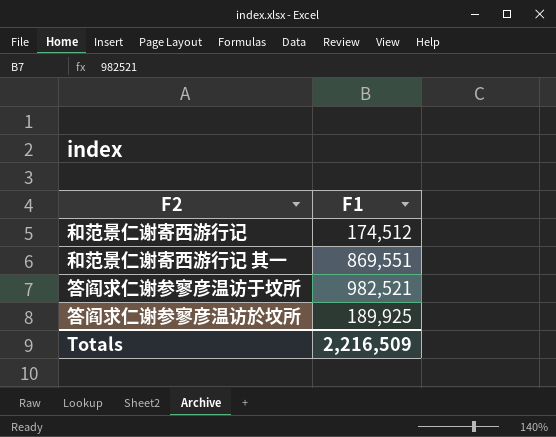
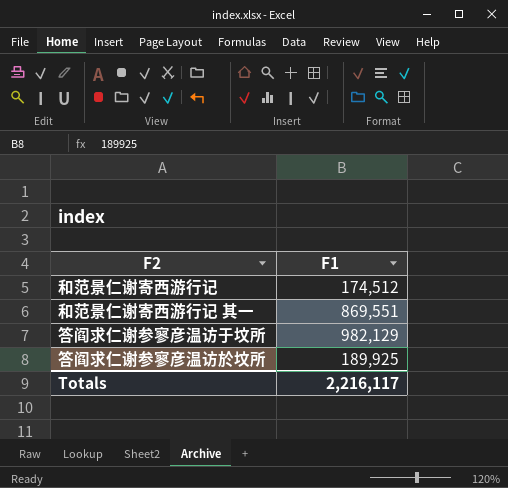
答阎求仁谢参寥彦温访于坟所 | F1: 982,521 -> 982,129
Totals | F1: 2,216,509 -> 2,216,117

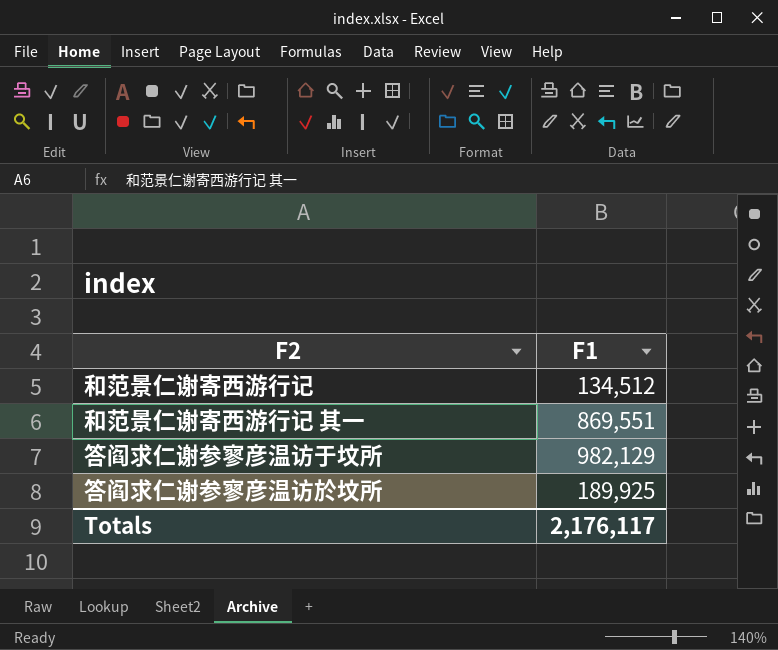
和范景仁谢寄西游行记 | F1: 174,512 -> 134,512
Totals | F1: 2,216,117 -> 2,176,117

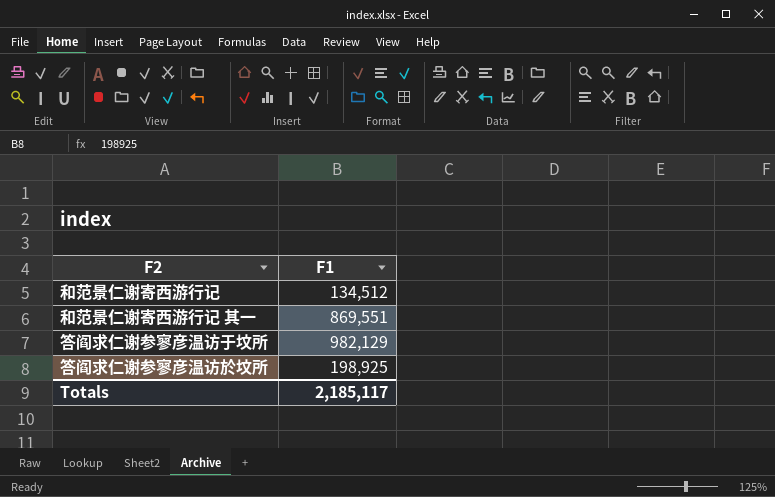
答阎求仁谢参寥彦温访於坟所 | F1: 189,925 -> 198,925
Totals | F1: 2,176,117 -> 2,185,117

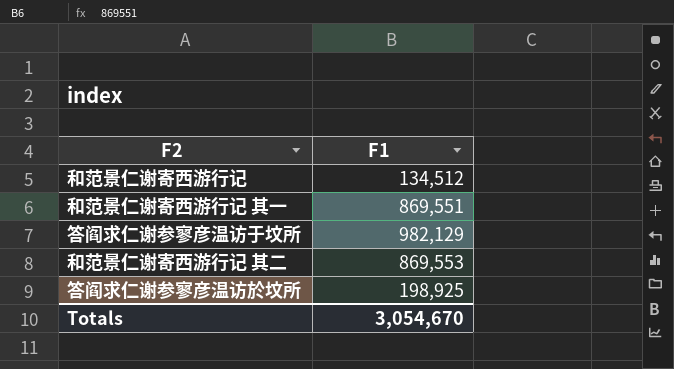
row 和范景仁谢寄西游行记 其二: none -> 869,553
Totals | F1: 2,185,117 -> 3,054,670

